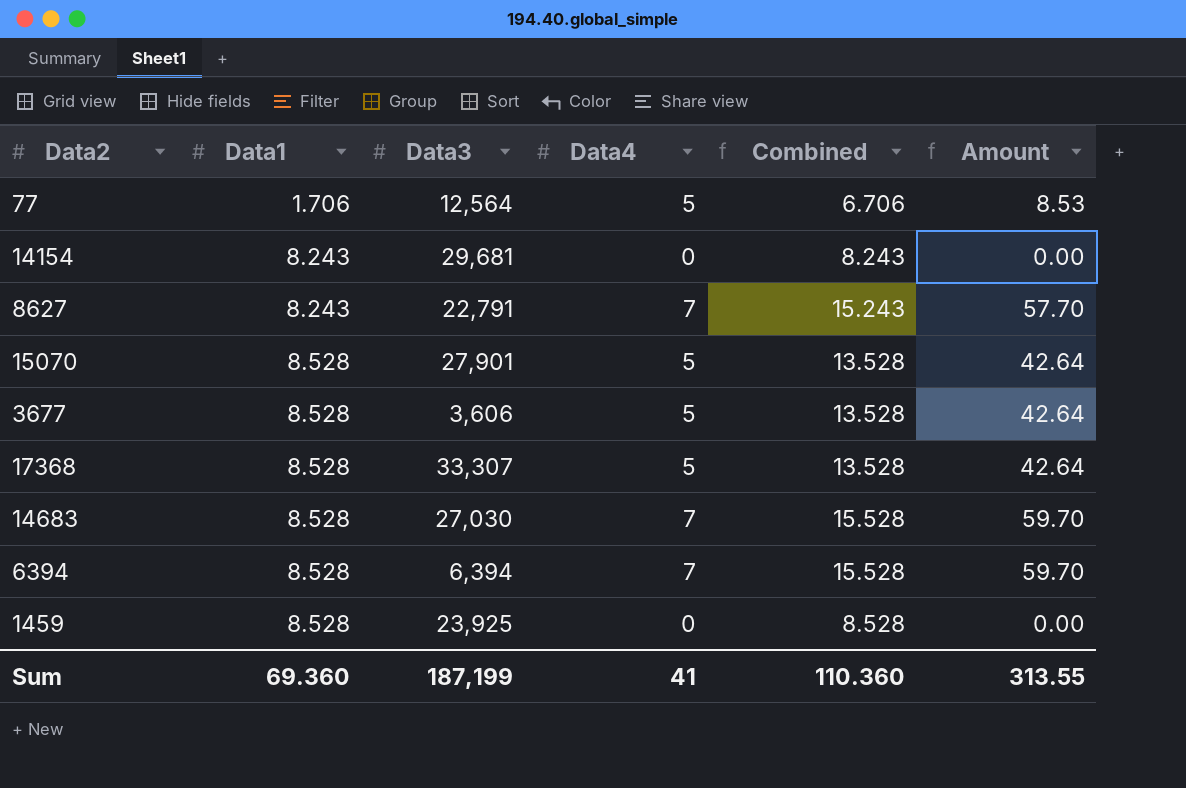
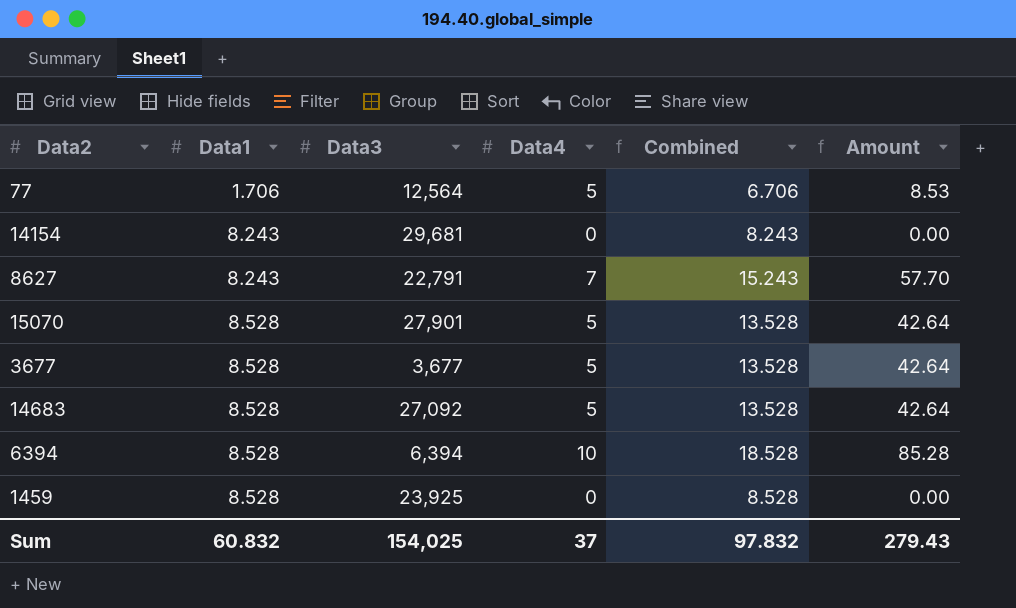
row 17368: 8.528 | 33,307 | 5 | 13.528 | 42.64 -> none
3677 | Data3: 3,606 -> 3,677
14683 | Data3: 27,030 -> 27,092
14683 | Data4: 7 -> 5
14683 | Combined: 15.528 -> 13.528
14683 | Amount: 59.70 -> 42.64
6394 | Data4: 7 -> 10
6394 | Combined: 15.528 -> 18.528
6394 | Amount: 59.70 -> 85.28
Sum | Data1: 69.360 -> 60.832
Sum | Data3: 187,199 -> 154,025
Sum | Data4: 41 -> 37
Sum | Combined: 110.360 -> 97.832
Sum | Amount: 313.55 -> 279.43

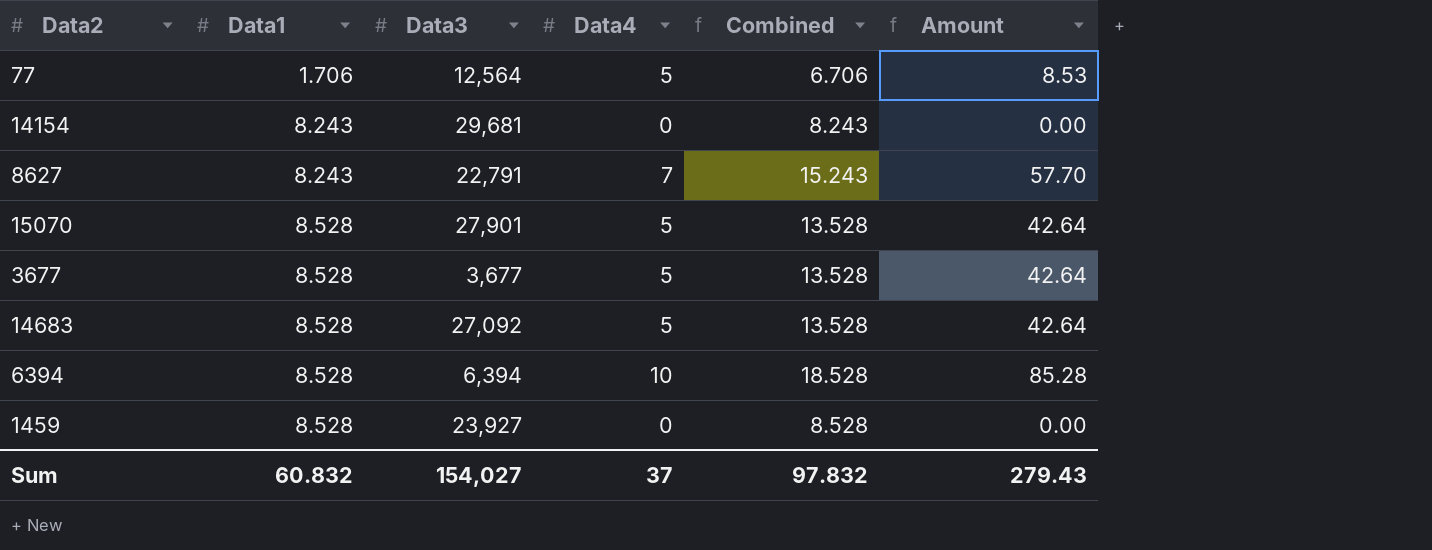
1459 | Data3: 23,925 -> 23,927
Sum | Data3: 154,025 -> 154,027

